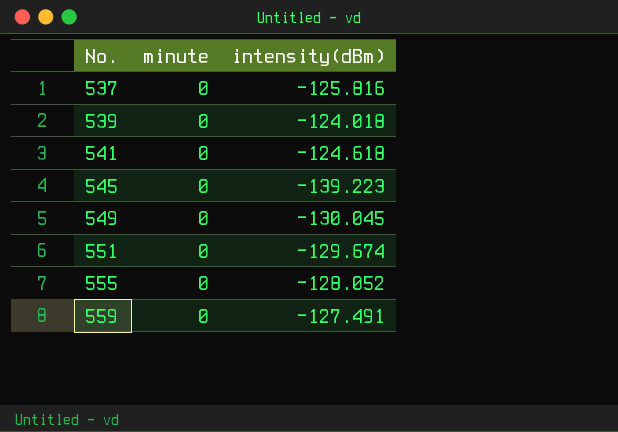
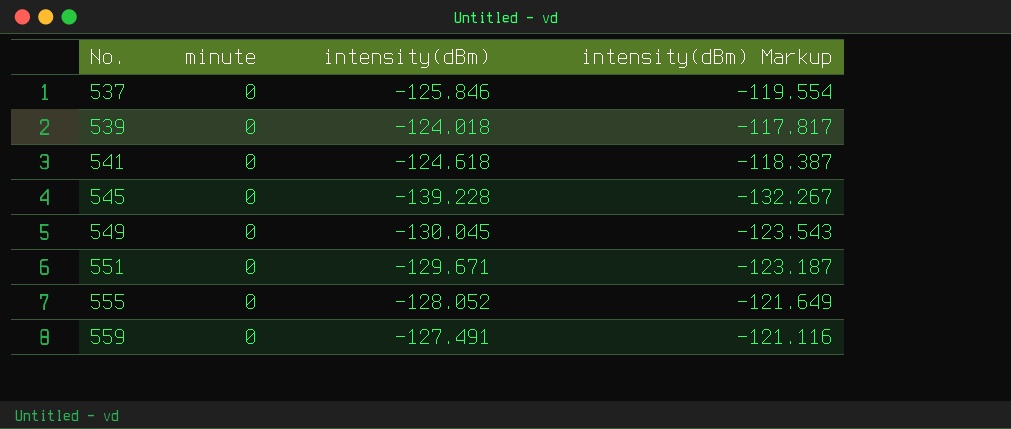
column intensity(dBm) Markup | formula: none -> [intensity(dBm)] * 0.95
537 | intensity(dBm): -125.816 -> -125.846
545 | intensity(dBm): -139.223 -> -139.228
551 | intensity(dBm): -129.674 -> -129.671

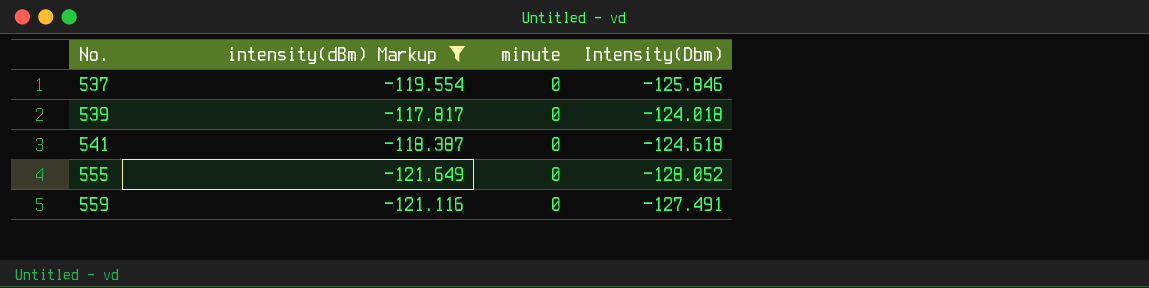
filter: none -> intensity(dBm) Markup >= -121.649
column intensity(dBm) Markup | position: 4 -> 2
column name: intensity(dBm) -> Intensity(Dbm)

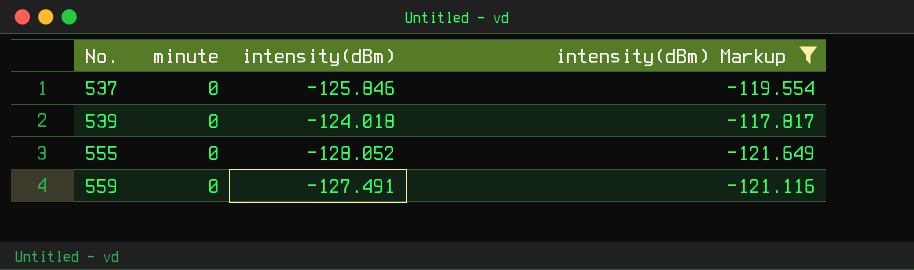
column name: Intensity(Dbm) -> intensity(dBm)
column intensity(dBm) Markup | position: 2 -> 4
row 541: -118.387 | 0 | -124.618 -> none

